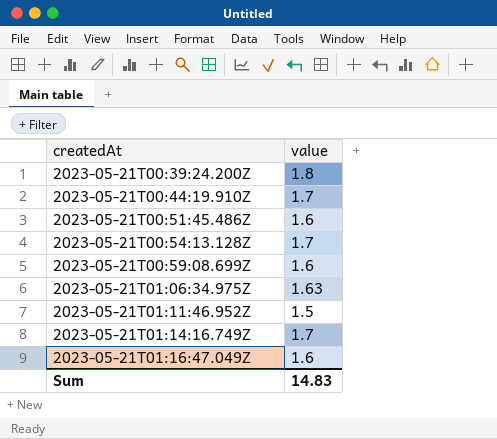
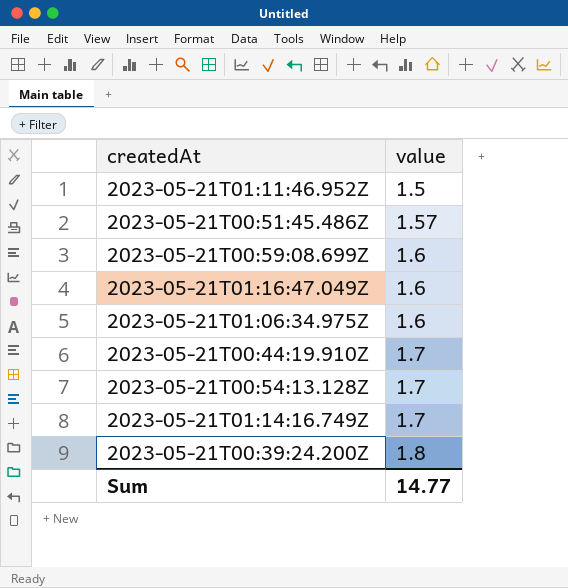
row order: createdAt ascending -> value ascending
2023-05-21T00:51:45.486Z | value: 1.6 -> 1.57
2023-05-21T01:06:34.975Z | value: 1.63 -> 1.6
Sum | value: 14.83 -> 14.77

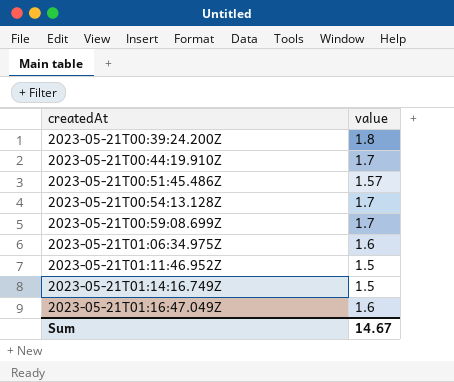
row order: value ascending -> createdAt ascending
2023-05-21T00:59:08.699Z | value: 1.6 -> 1.7
2023-05-21T01:14:16.749Z | value: 1.7 -> 1.5
Sum | value: 14.77 -> 14.67

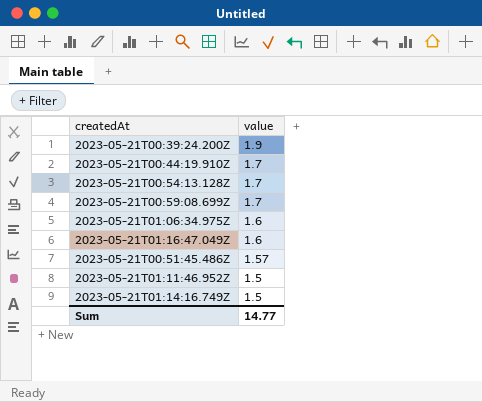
row order: createdAt ascending -> value descending
2023-05-21T00:39:24.200Z | value: 1.8 -> 1.9
Sum | value: 14.67 -> 14.77

